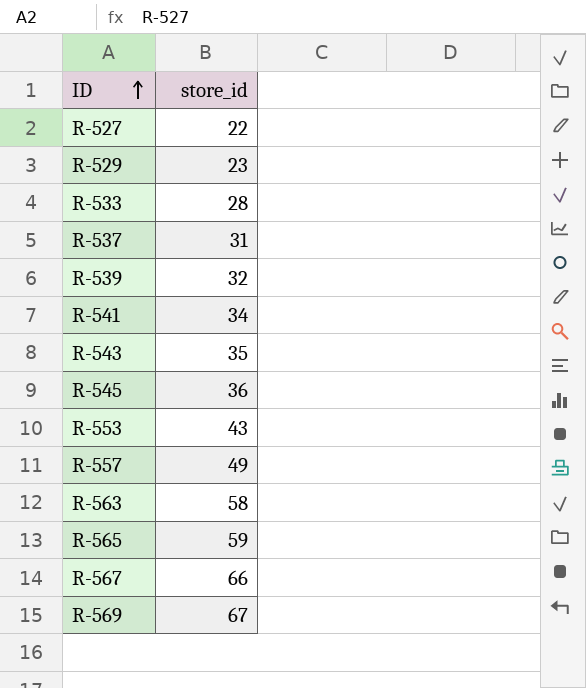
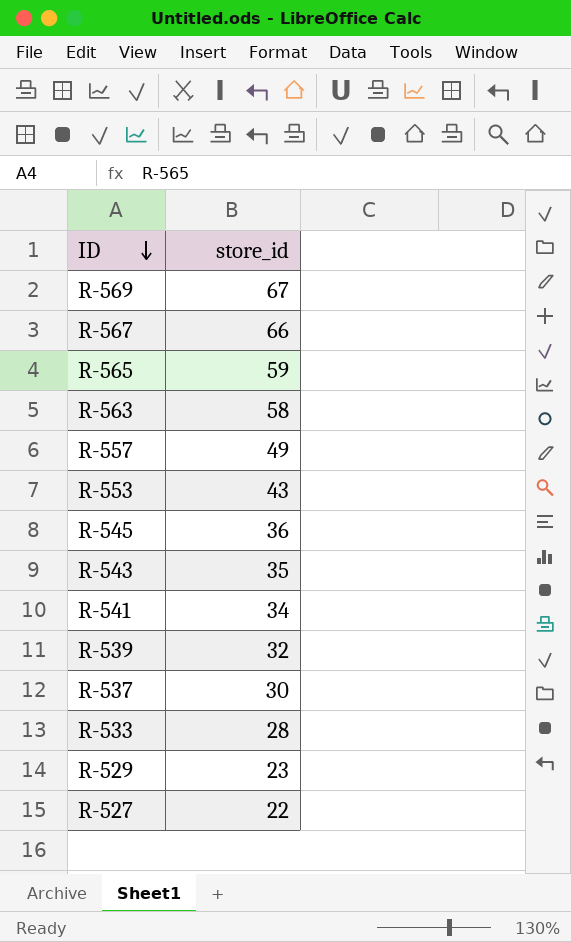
row order: ID ascending -> ID descending
R-537 | store_id: 31 -> 30

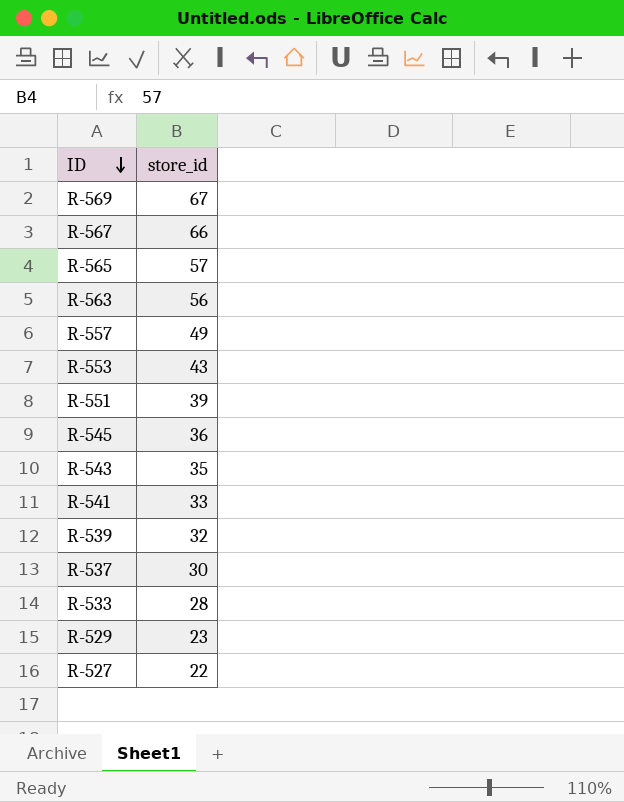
R-565 | store_id: 59 -> 57
R-563 | store_id: 58 -> 56
row R-551: none -> 39
R-541 | store_id: 34 -> 33

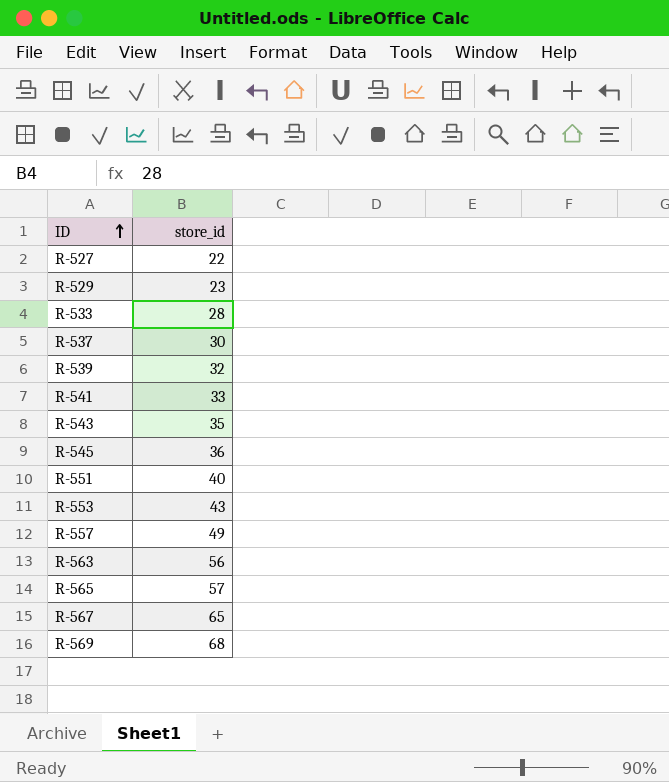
row order: ID descending -> ID ascending
R-551 | store_id: 39 -> 40
R-567 | store_id: 66 -> 65
R-569 | store_id: 67 -> 68

